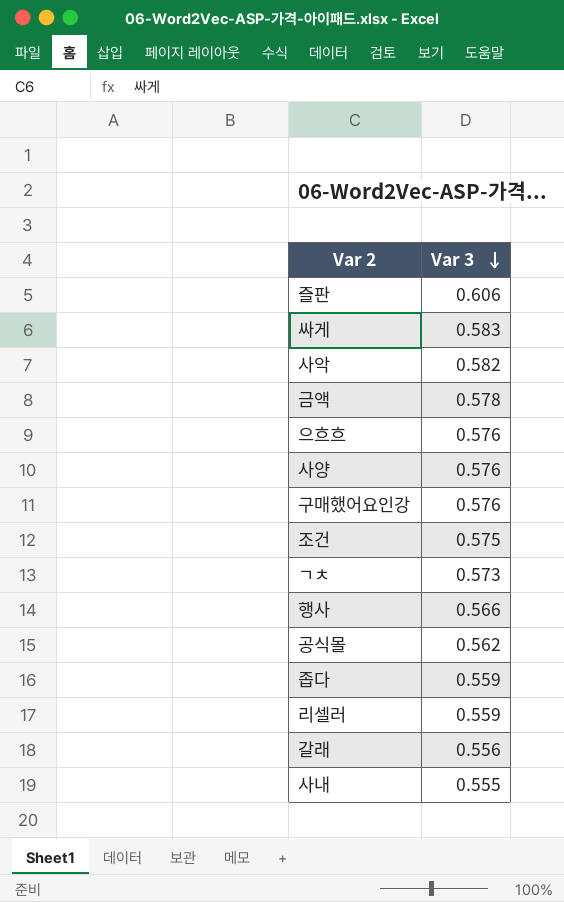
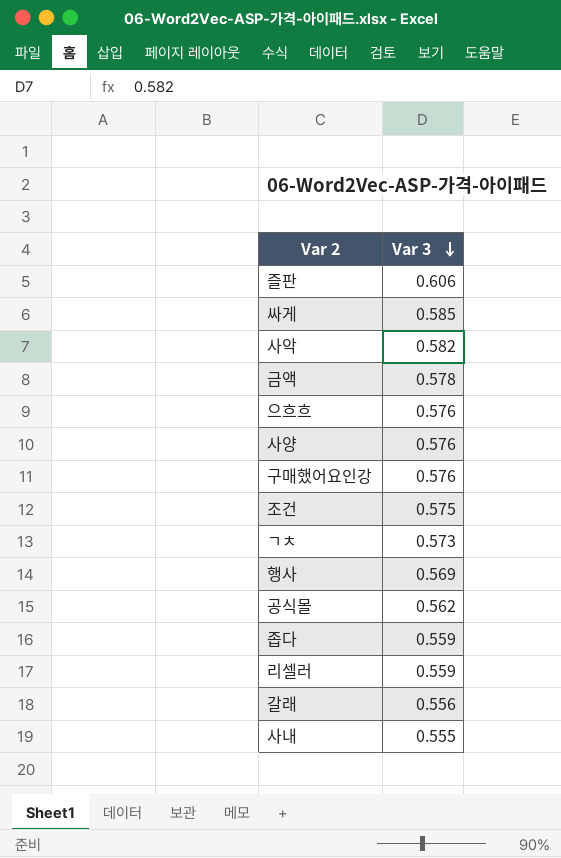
싸게 | Var 3: 0.583 -> 0.585
행사 | Var 3: 0.566 -> 0.569

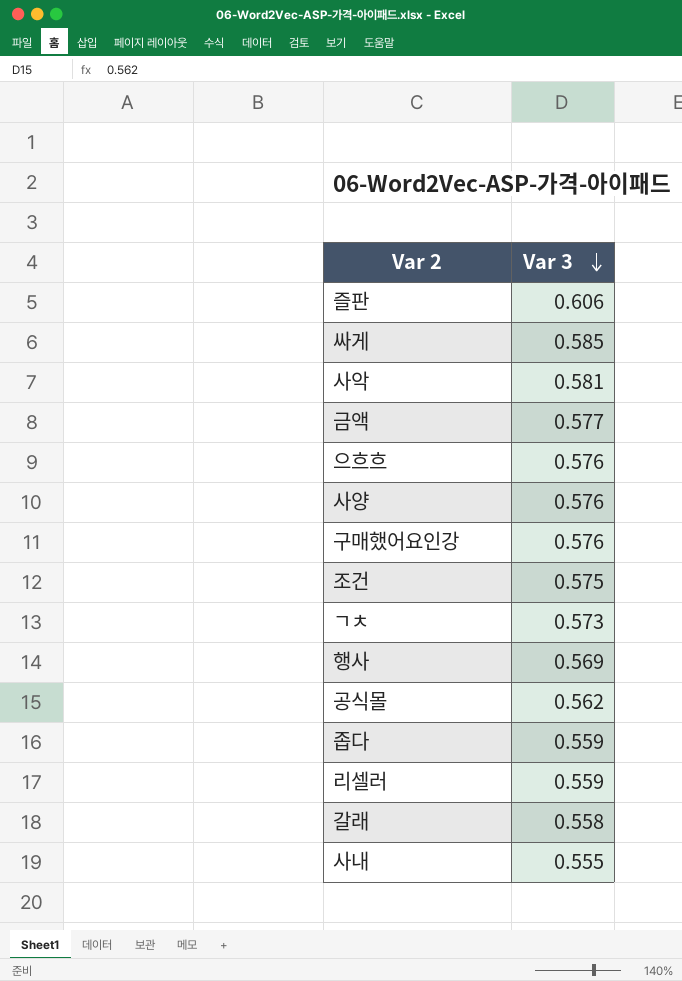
사악 | Var 3: 0.582 -> 0.581
금액 | Var 3: 0.578 -> 0.577
갈래 | Var 3: 0.556 -> 0.558

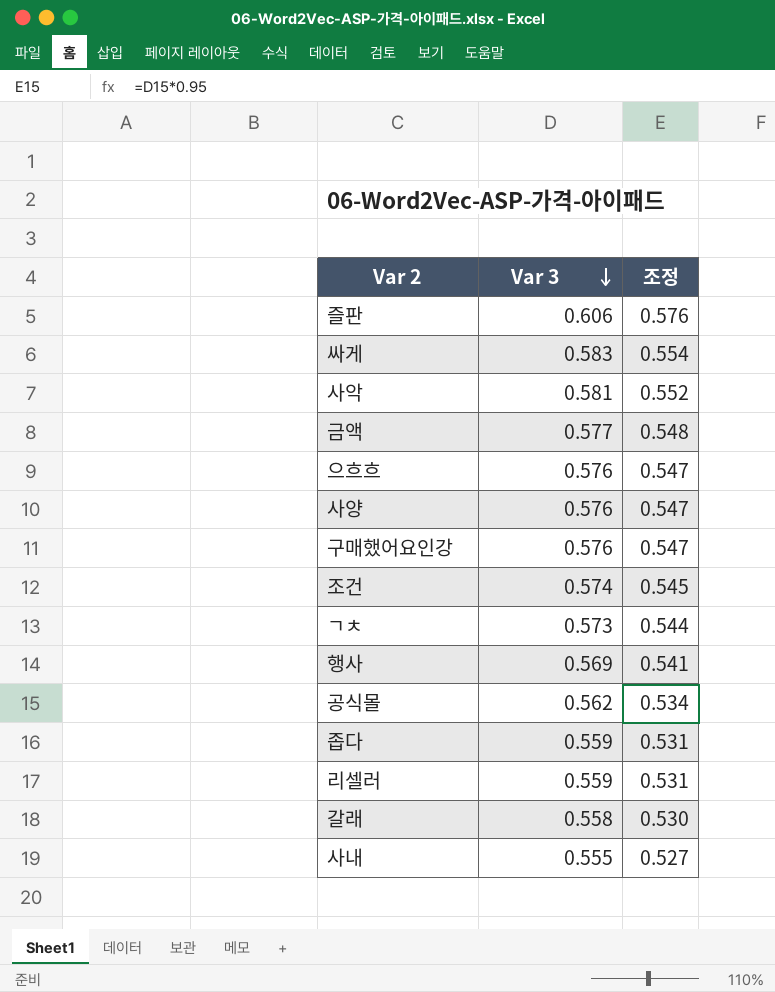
column 조정 | formula: none -> [Var 3] * 0.95
싸게 | Var 3: 0.585 -> 0.583
조건 | Var 3: 0.575 -> 0.574

